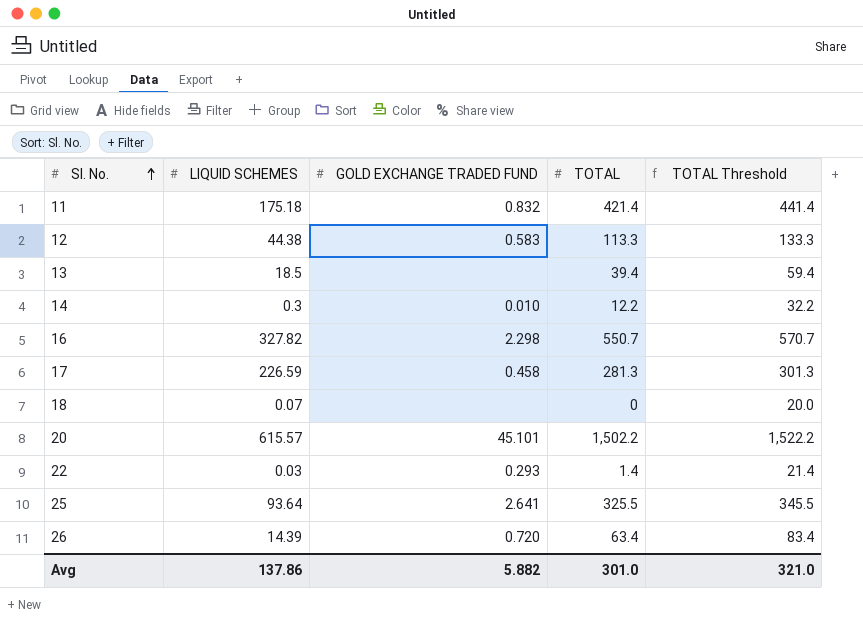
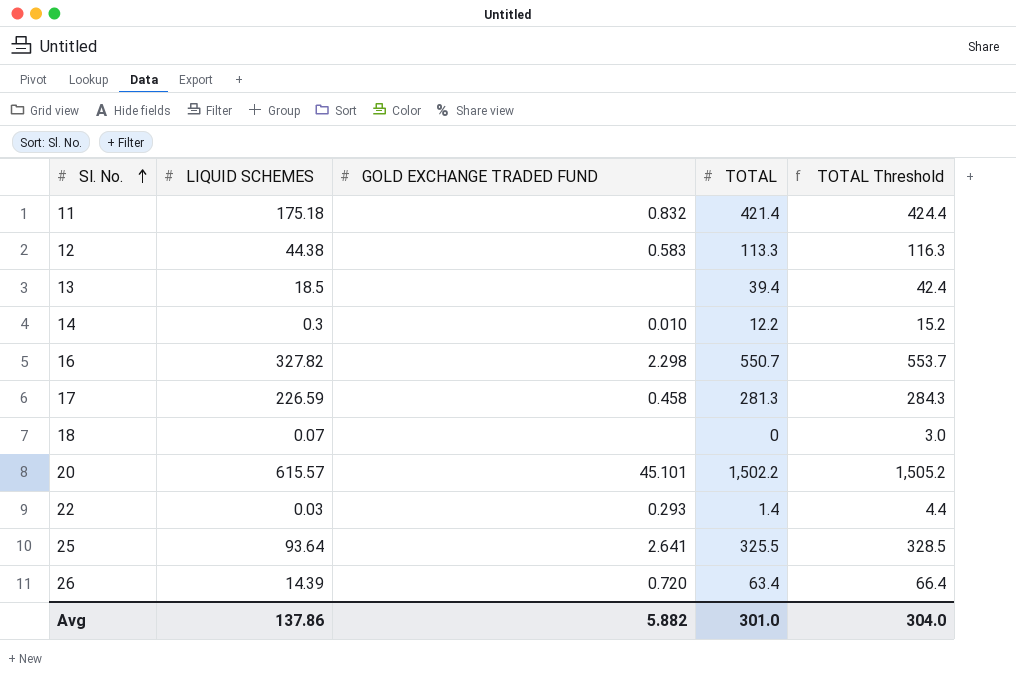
column TOTAL Threshold | formula: [TOTAL] + 20 -> [TOTAL] + 3
Avg | TOTAL Threshold: 321.0 -> 304.0

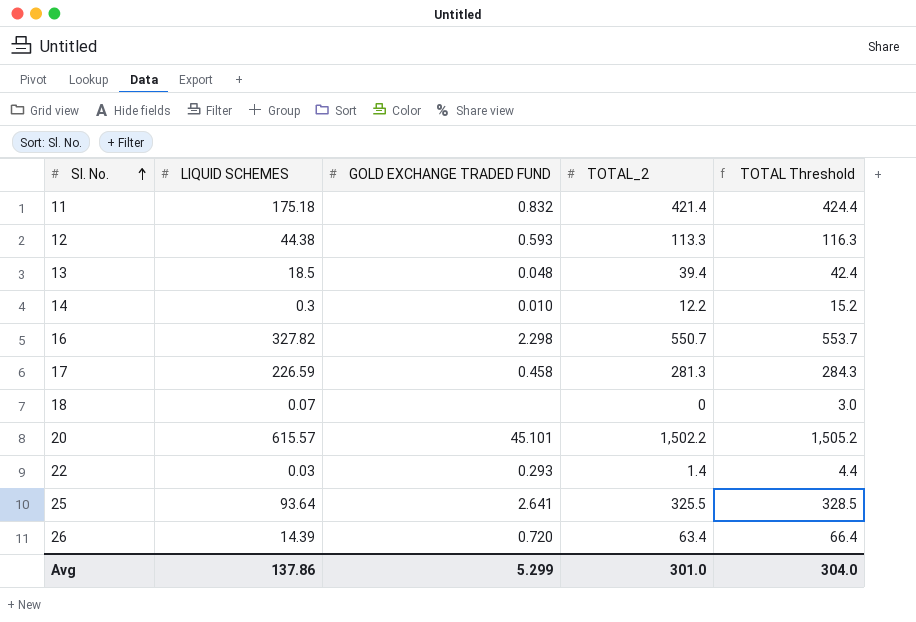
column name: TOTAL -> TOTAL_2
12 | GOLD EXCHANGE TRADED FUND: 0.583 -> 0.593
13 | GOLD EXCHANGE TRADED FUND: none -> 0.048
Avg | GOLD EXCHANGE TRADED FUND: 5.882 -> 5.299

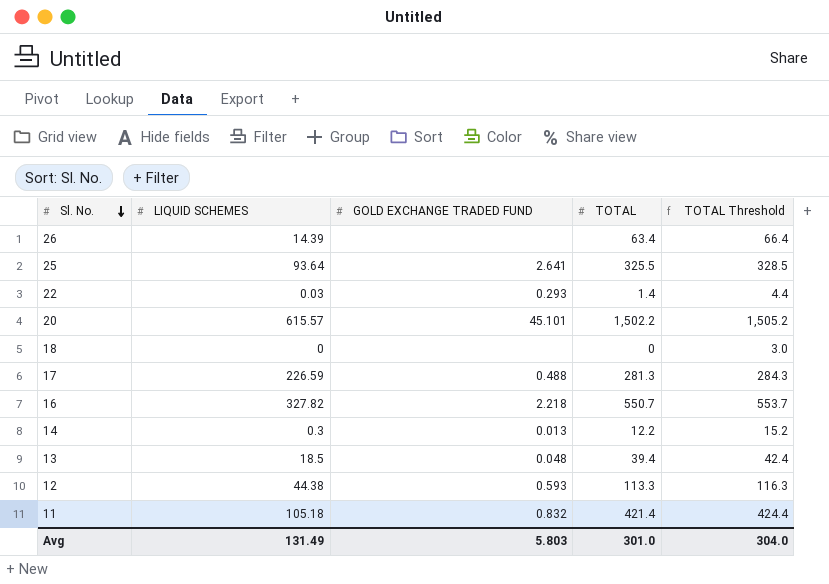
row order: Sl. No. ascending -> Sl. No. descending
column name: TOTAL_2 -> TOTAL
26 | GOLD EXCHANGE TRADED FUND: 0.720 -> none
18 | LIQUID SCHEMES: 0.07 -> 0
17 | GOLD EXCHANGE TRADED FUND: 0.458 -> 0.488
16 | GOLD EXCHANGE TRADED FUND: 2.298 -> 2.218
14 | GOLD EXCHANGE TRADED FUND: 0.010 -> 0.013
11 | LIQUID SCHEMES: 175.18 -> 105.18
Avg | LIQUID SCHEMES: 137.86 -> 131.49
Avg | GOLD EXCHANGE TRADED FUND: 5.299 -> 5.803

